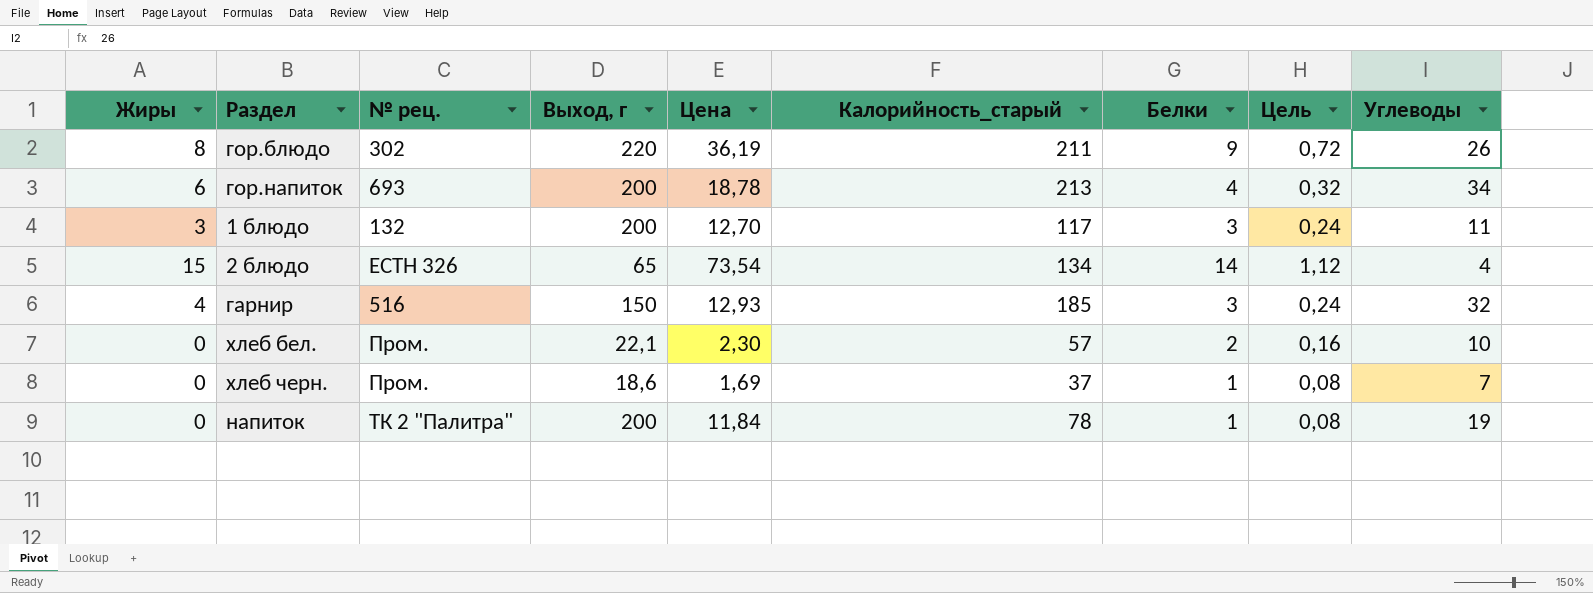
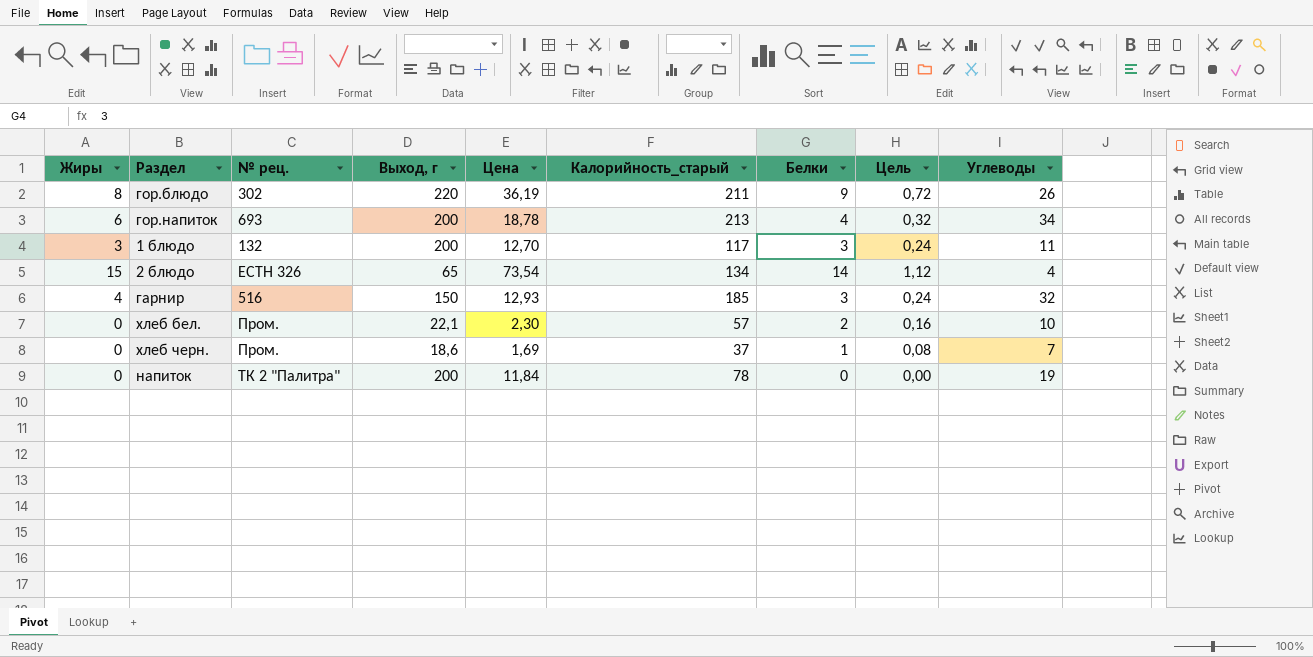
напиток | Белки: 1 -> 0
напиток | Цель: 0,08 -> 0,00

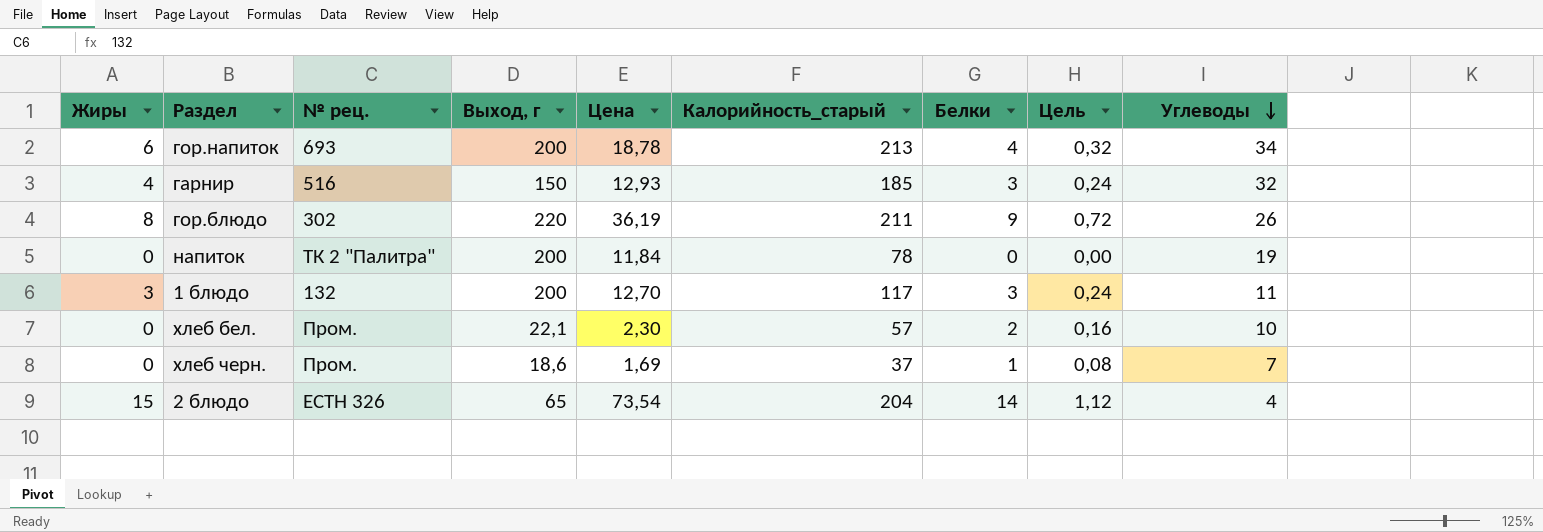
row order: none -> Углеводы descending
2 блюдо | Калорийность_старый: 134 -> 204

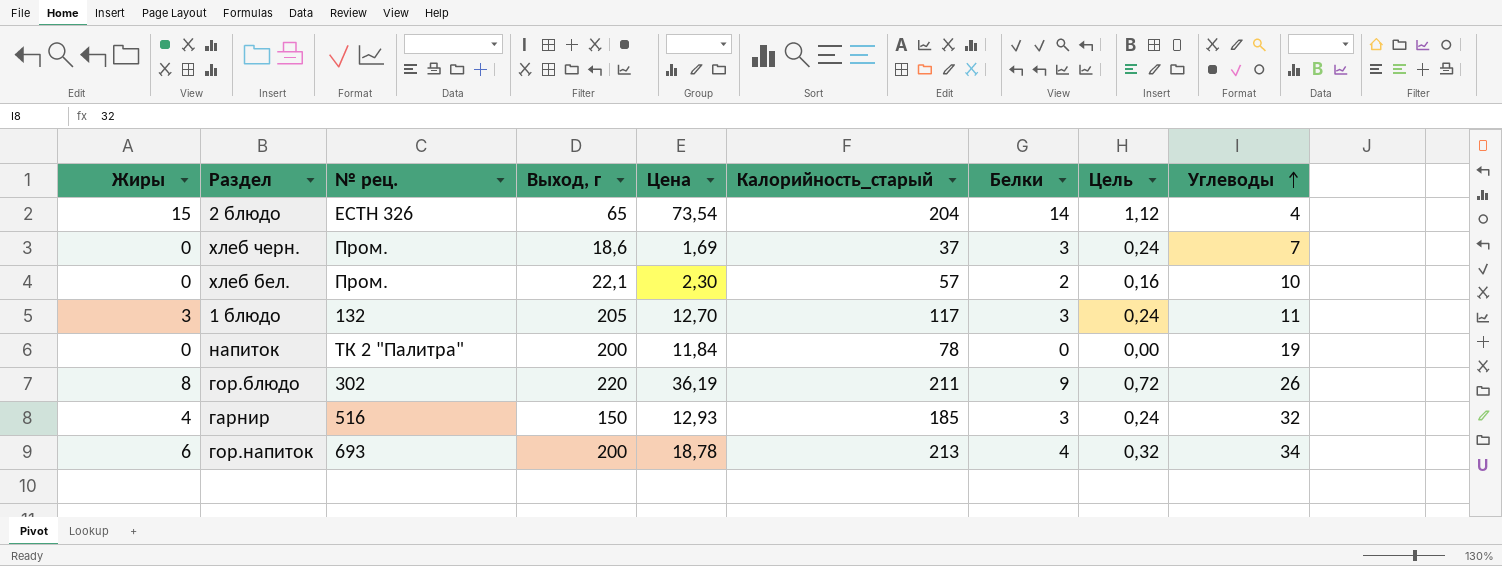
row order: Углеводы descending -> Углеводы ascending
хлеб черн. | Белки: 1 -> 3
хлеб черн. | Цель: 0,08 -> 0,24
1 блюдо | Выход, г: 200 -> 205

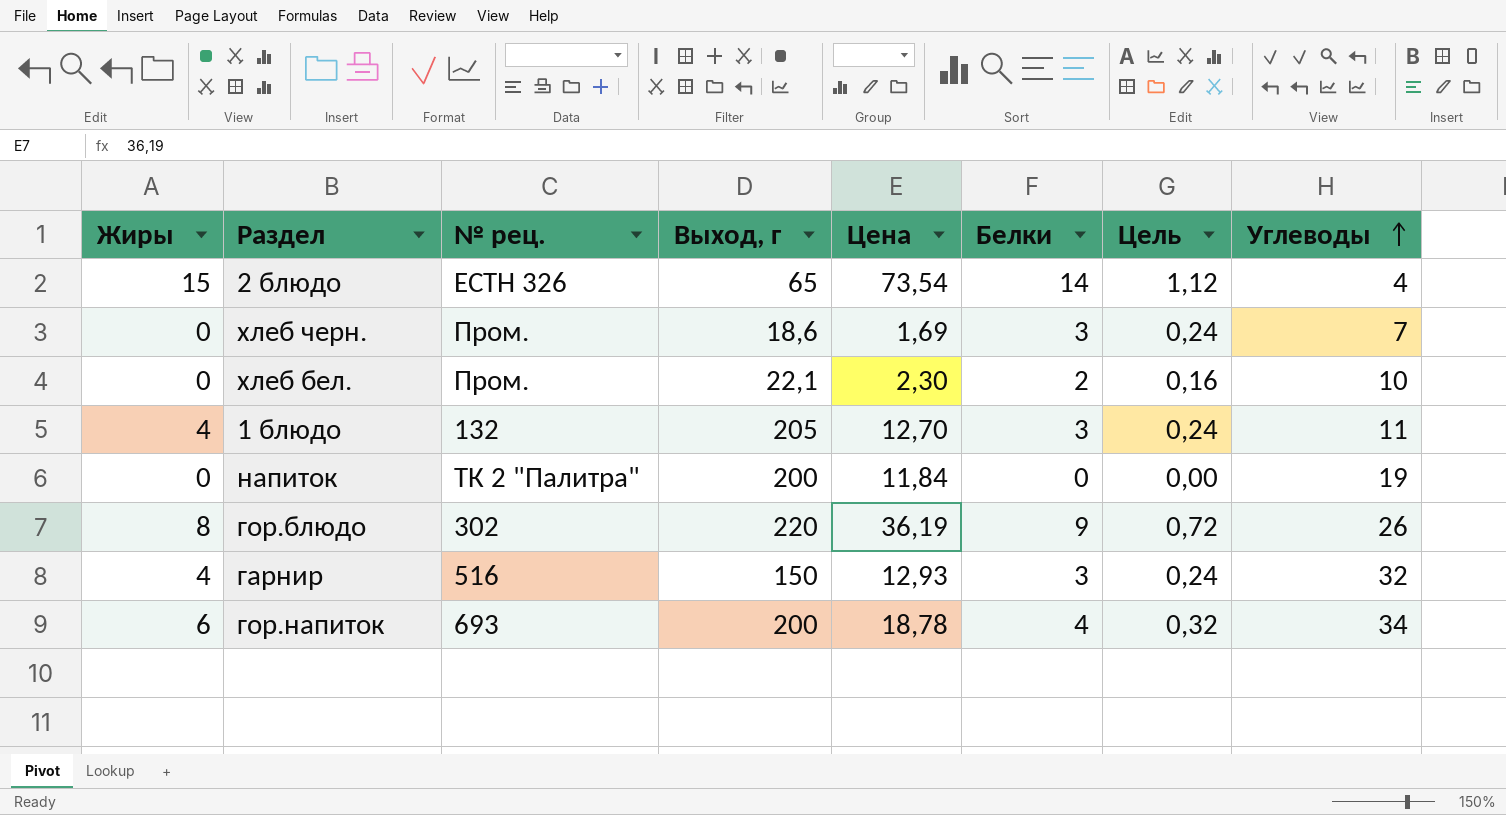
column Калорийность_старый | position: 6 -> none
1 блюдо | Жиры: 3 -> 4

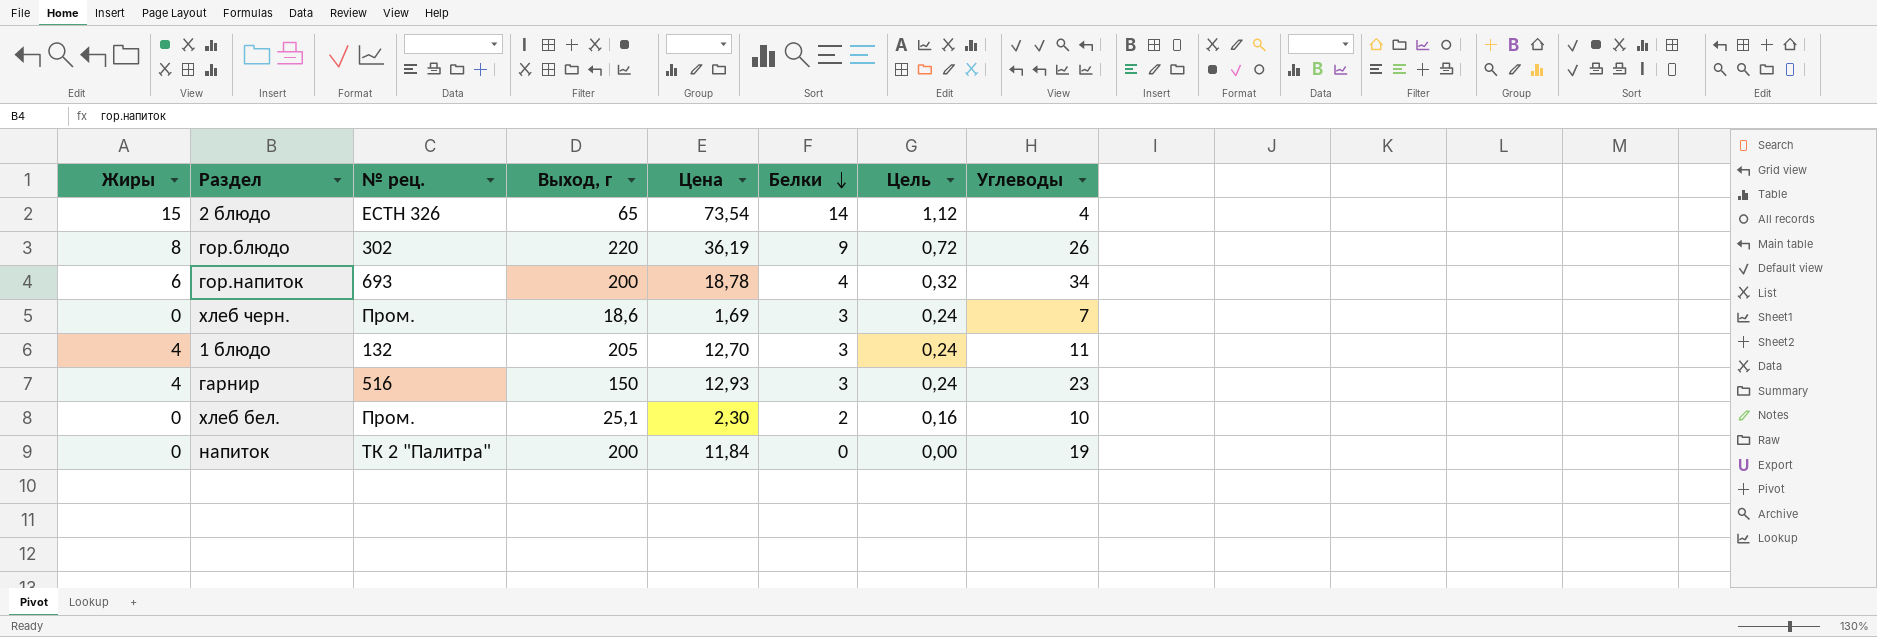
row order: Углеводы ascending -> Белки descending
гарнир | Углеводы: 32 -> 23
хлеб бел. | Выход, г: 22,1 -> 25,1

